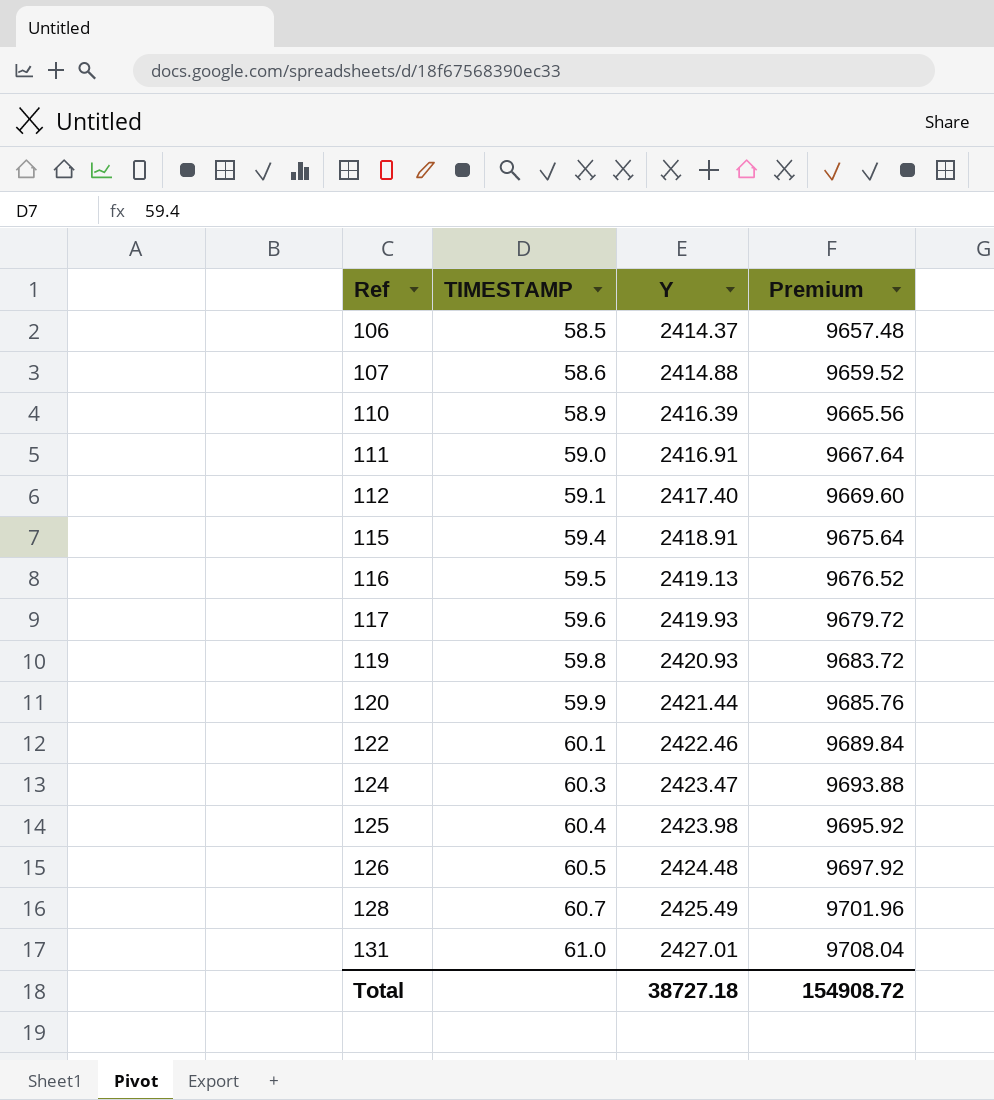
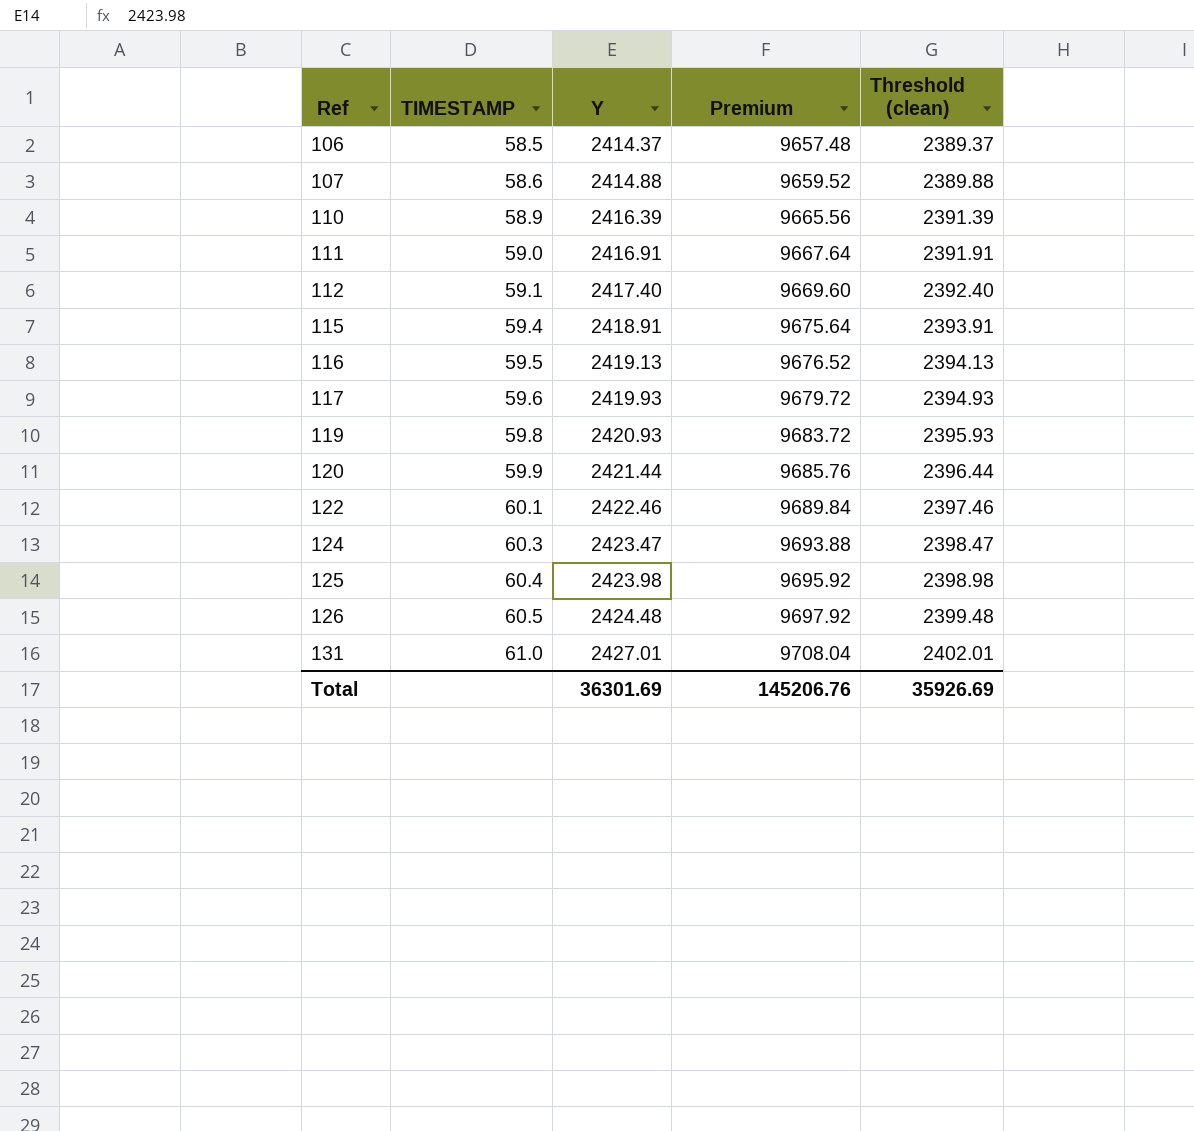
column Threshold (clean) | formula: none -> [Y] - 25
row 128: 60.7 | 2425.49 | 9701.96 -> none
Total | Y: 38727.18 -> 36301.69
Total | Premium: 154908.72 -> 145206.76

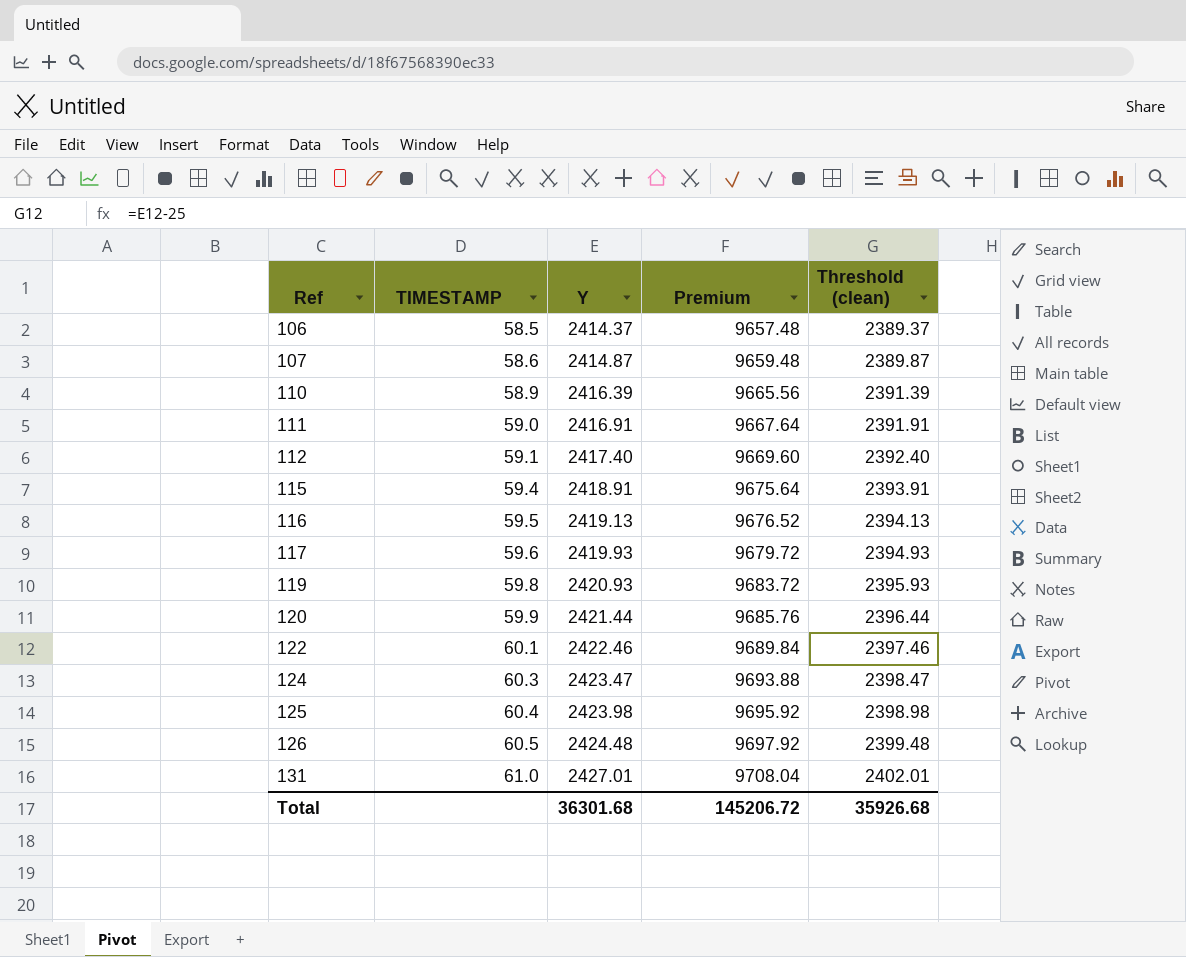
107 | Y: 2414.88 -> 2414.87
107 | Premium: 9659.52 -> 9659.48
107 | Threshold (clean): 2389.88 -> 2389.87
Total | Y: 36301.69 -> 36301.68
Total | Premium: 145206.76 -> 145206.72
Total | Threshold (clean): 35926.69 -> 35926.68

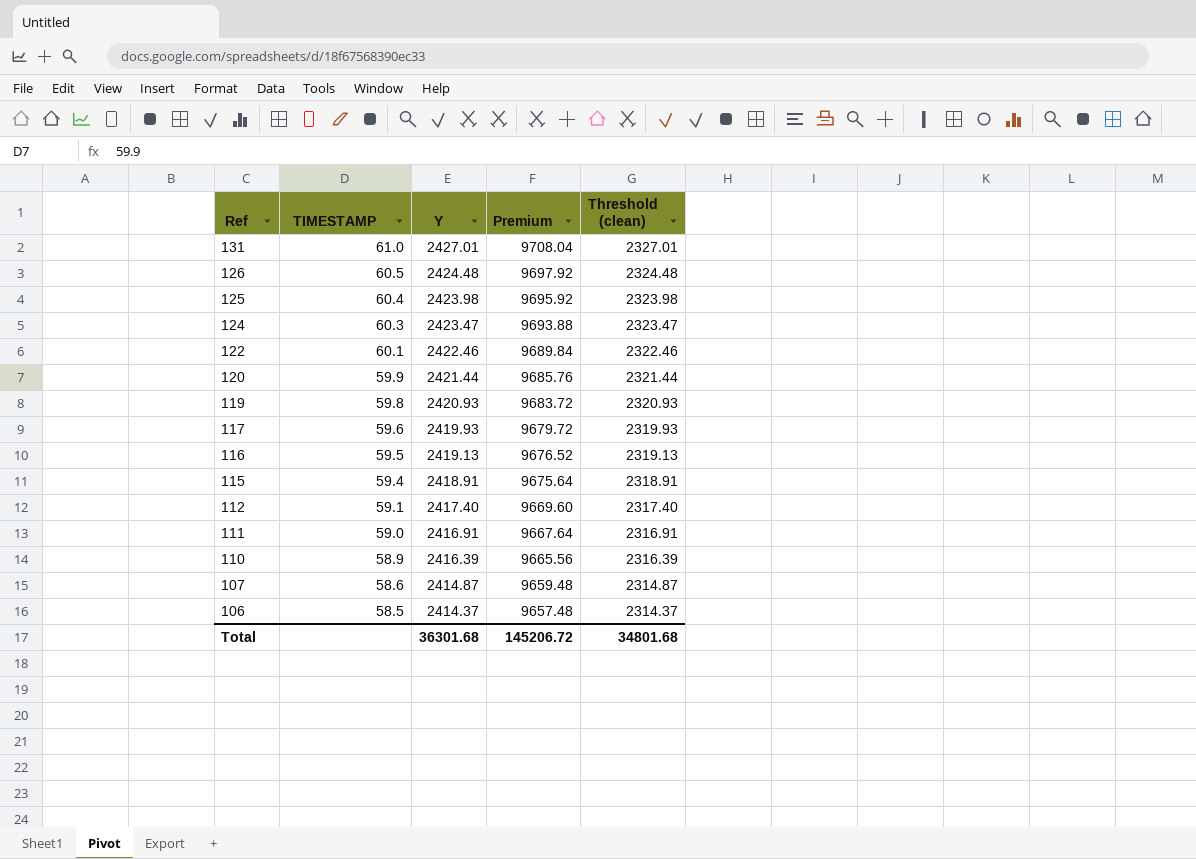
row order: Ref ascending -> Ref descending
column Threshold (clean) | formula: [Y] - 25 -> [Y] - 100
Total | Threshold (clean): 35926.68 -> 34801.68

